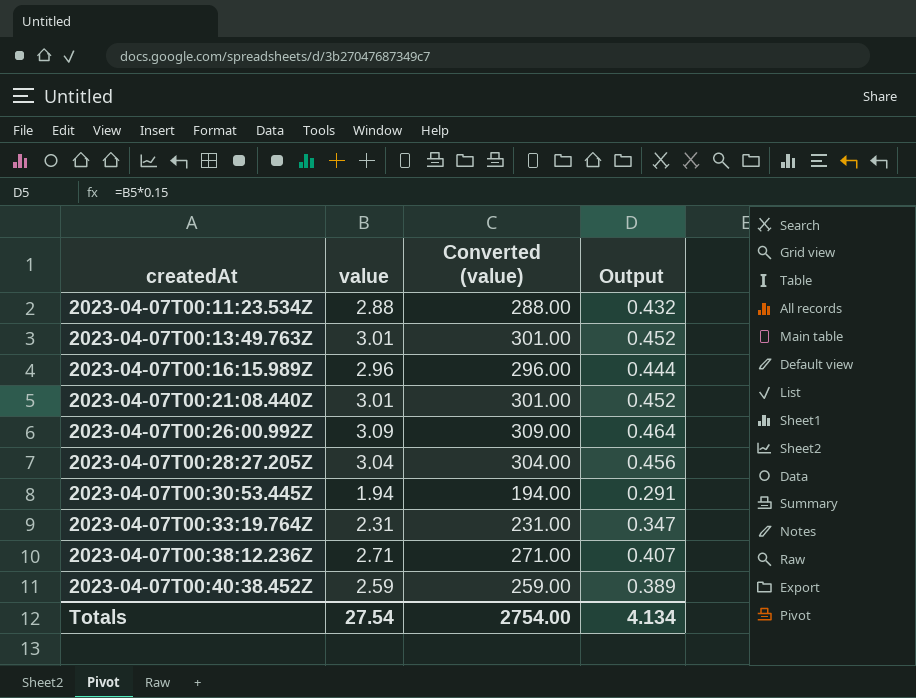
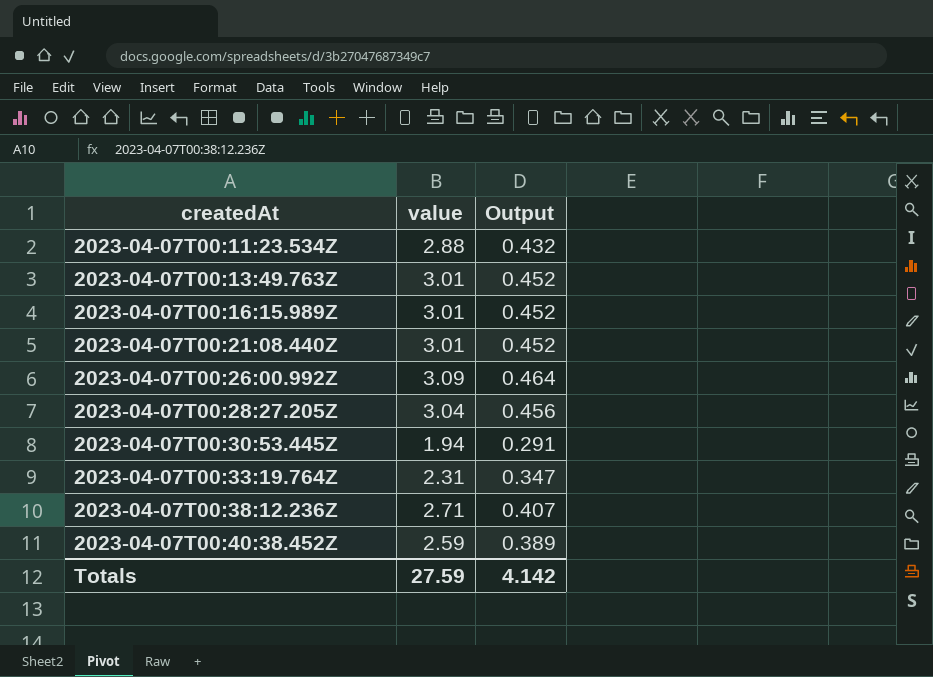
column Converted (value) | formula: [value] * 100 -> none
2023-04-07T00:16:15.989Z | value: 2.96 -> 3.01
2023-04-07T00:16:15.989Z | Output: 0.444 -> 0.452
Totals | value: 27.54 -> 27.59
Totals | Output: 4.134 -> 4.142

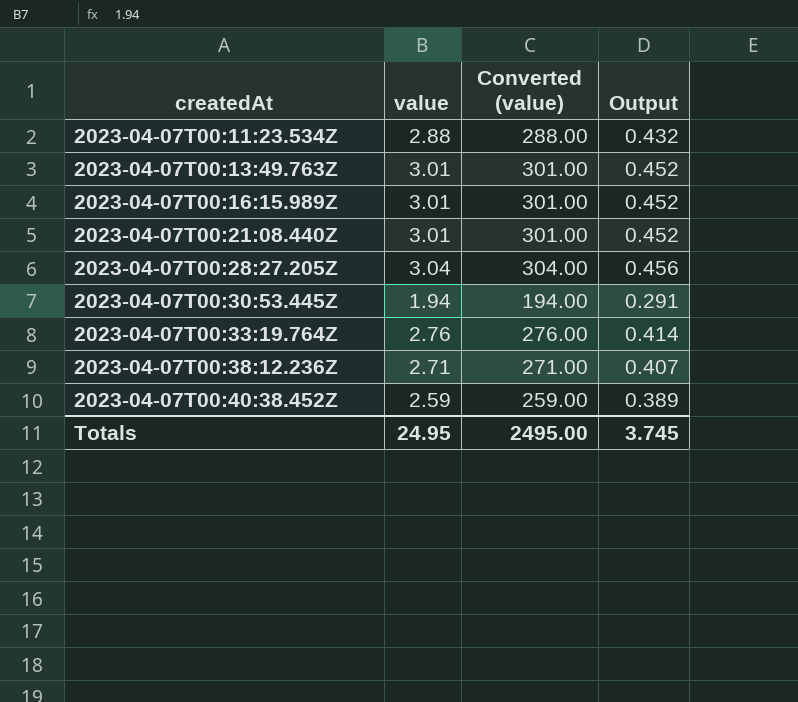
column Converted (value) | formula: none -> [value] * 100
row 2023-04-07T00:26:00.992Z: 3.09 | 0.464 -> none
2023-04-07T00:33:19.764Z | value: 2.31 -> 2.76
2023-04-07T00:33:19.764Z | Output: 0.347 -> 0.414
Totals | value: 27.59 -> 24.95
Totals | Output: 4.142 -> 3.745

